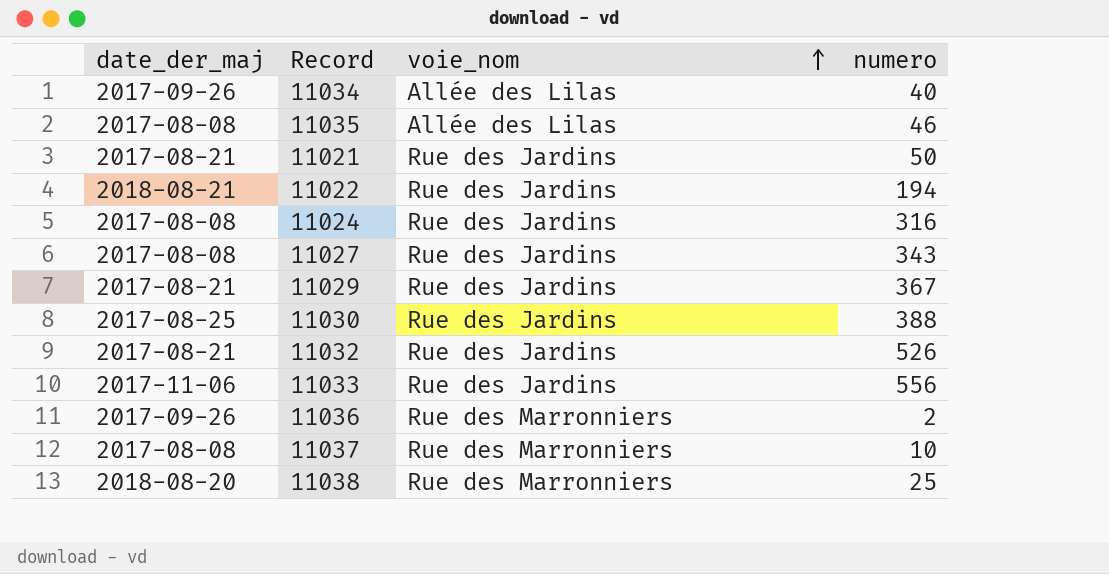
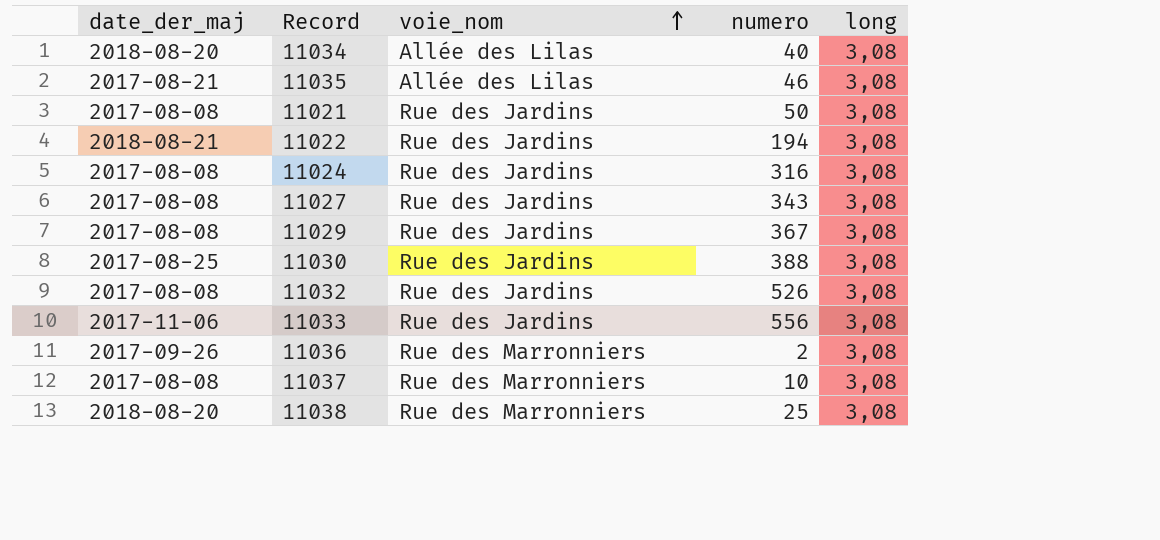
column long | position: none -> 5
11034 | date_der_maj: 2017-09-26 -> 2018-08-20
11035 | date_der_maj: 2017-08-08 -> 2017-08-21
11021 | date_der_maj: 2017-08-21 -> 2017-08-08
11029 | date_der_maj: 2017-08-21 -> 2017-08-08
11032 | date_der_maj: 2017-08-21 -> 2017-08-08

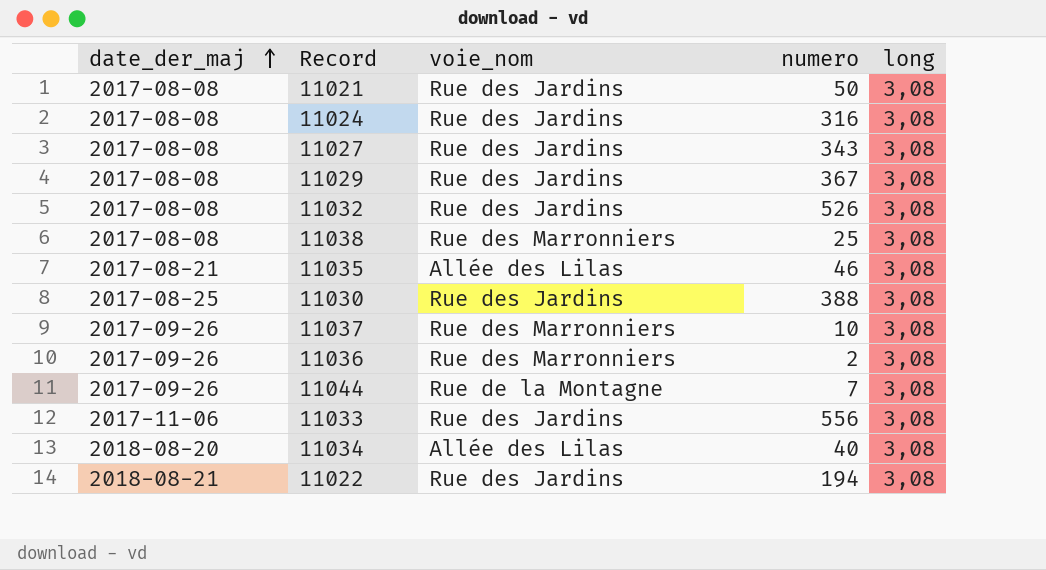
row order: voie_nom ascending -> date_der_maj ascending
11038 | date_der_maj: 2018-08-20 -> 2017-08-08
11037 | date_der_maj: 2017-08-08 -> 2017-09-26
row 11044: none -> 2017-09-26 | Rue de la Montagne | 7 | 3,08

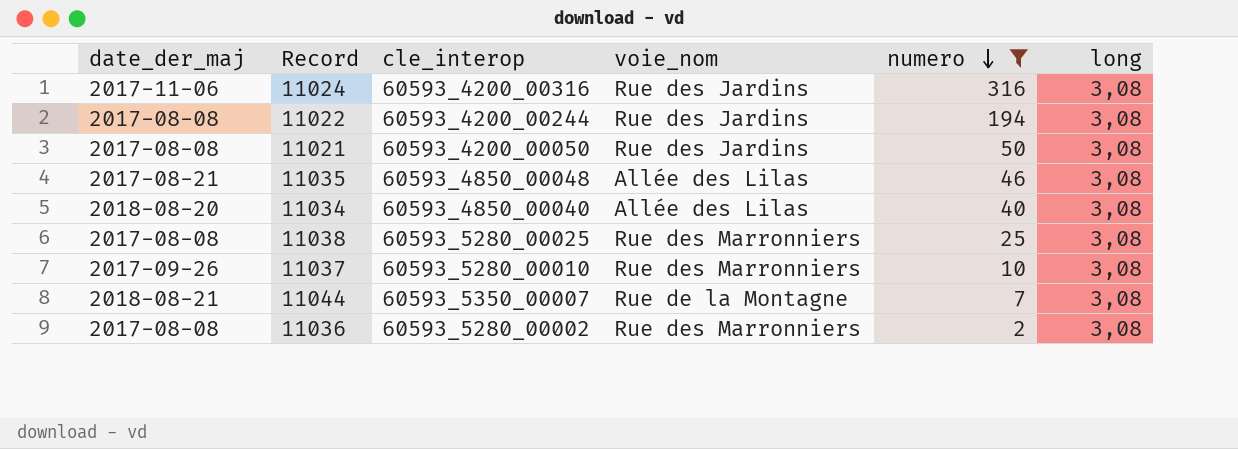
filter: none -> numero <= 316
row order: date_der_maj ascending -> numero descending
column cle_interop | position: none -> 3
11024 | date_der_maj: 2017-08-08 -> 2017-11-06
11022 | date_der_maj: 2018-08-21 -> 2017-08-08
11044 | date_der_maj: 2017-09-26 -> 2018-08-21
11036 | date_der_maj: 2017-09-26 -> 2017-08-08

